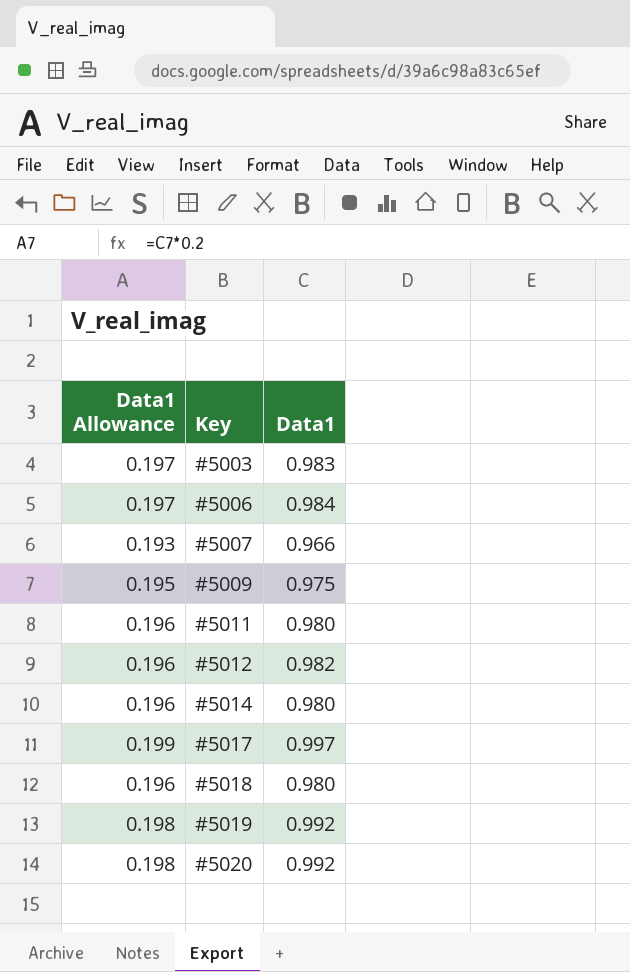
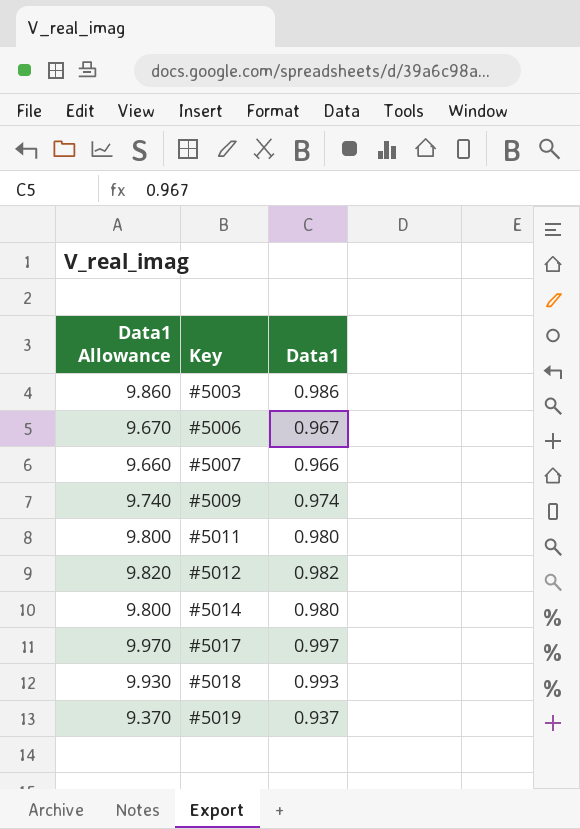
column Data1 Allowance | formula: [Data1] * 0.2 -> [Data1] * 10
row #5020: 0.198 | 0.992 -> none
#5003 | Data1: 0.983 -> 0.986
#5006 | Data1: 0.984 -> 0.967
#5009 | Data1: 0.975 -> 0.974
#5018 | Data1: 0.980 -> 0.993
#5019 | Data1: 0.992 -> 0.937

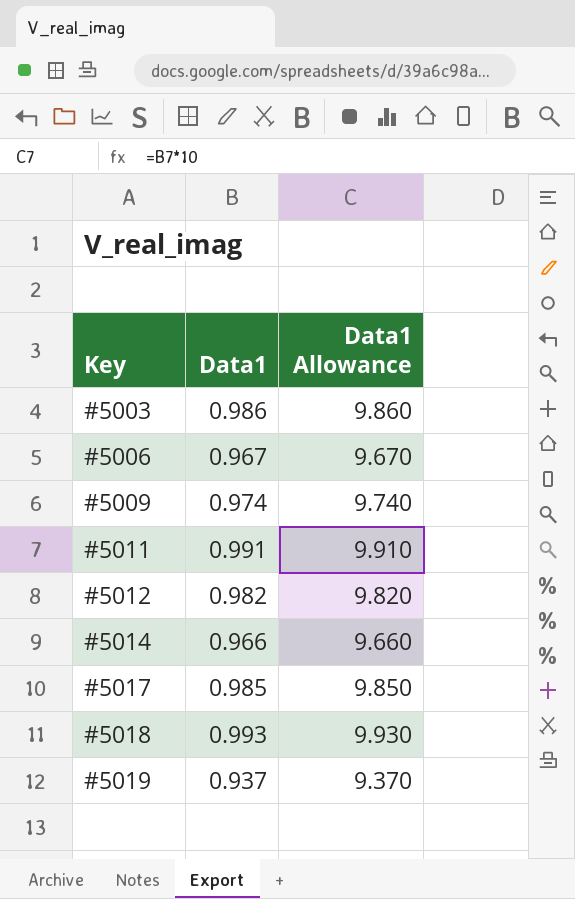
column Data1 Allowance | position: 1 -> 3
row #5007: 9.660 | 0.966 -> none
#5011 | Data1: 0.980 -> 0.991
#5011 | Data1 Allowance: 9.800 -> 9.910
#5014 | Data1: 0.980 -> 0.966
#5014 | Data1 Allowance: 9.800 -> 9.660
#5017 | Data1: 0.997 -> 0.985
#5017 | Data1 Allowance: 9.970 -> 9.850

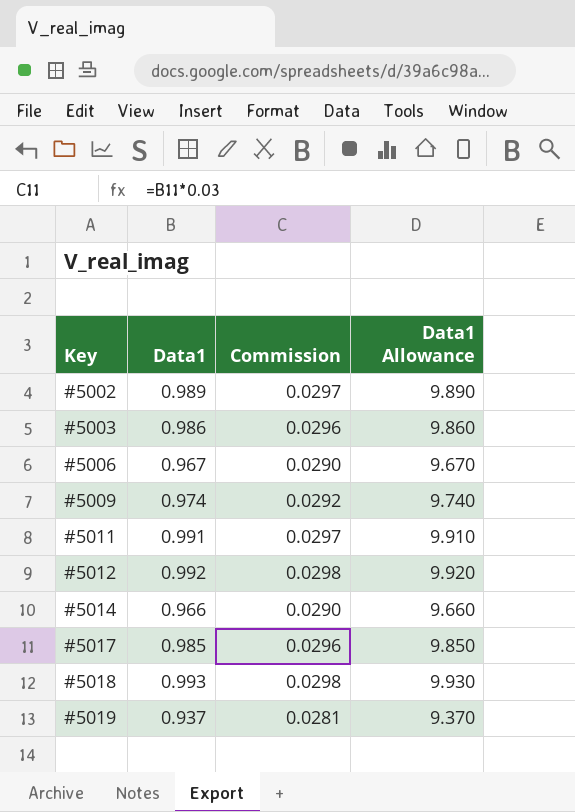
column Commission | formula: none -> [Data1] * 0.03
row #5002: none -> 0.989 | 0.0297 | 9.890
#5012 | Data1: 0.982 -> 0.992
#5012 | Data1 Allowance: 9.820 -> 9.920

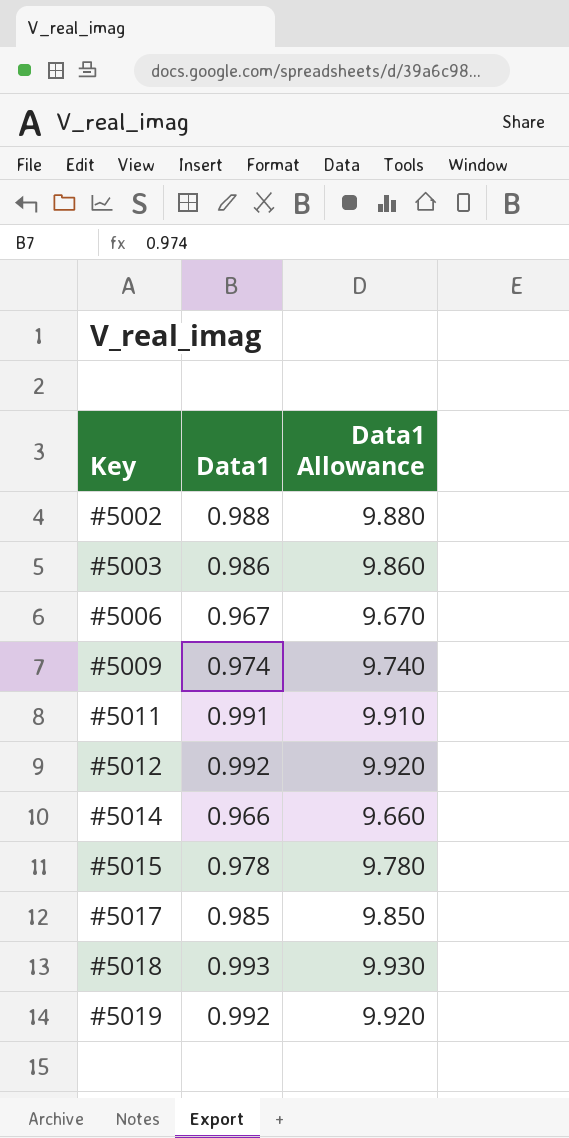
column Commission | formula: [Data1] * 0.03 -> none
#5002 | Data1: 0.989 -> 0.988
#5002 | Data1 Allowance: 9.890 -> 9.880
row #5015: none -> 0.978 | 9.780
#5019 | Data1: 0.937 -> 0.992
#5019 | Data1 Allowance: 9.370 -> 9.920

